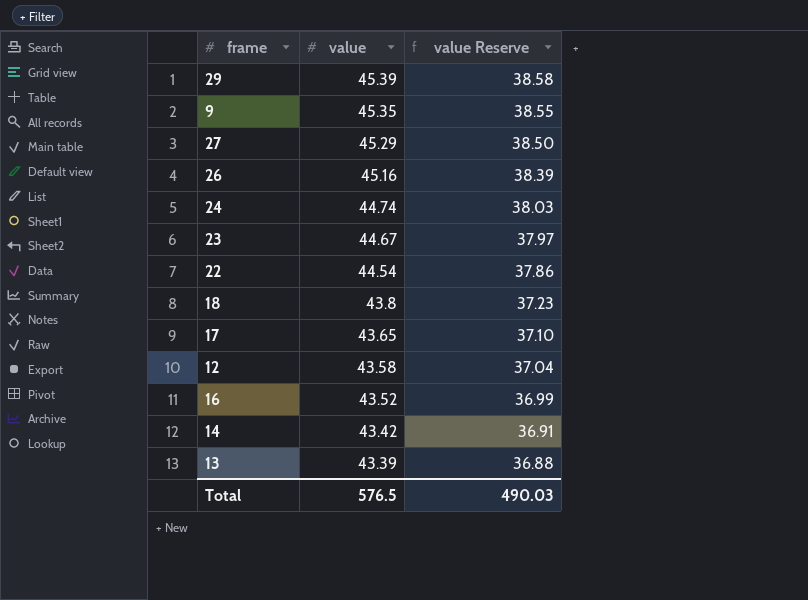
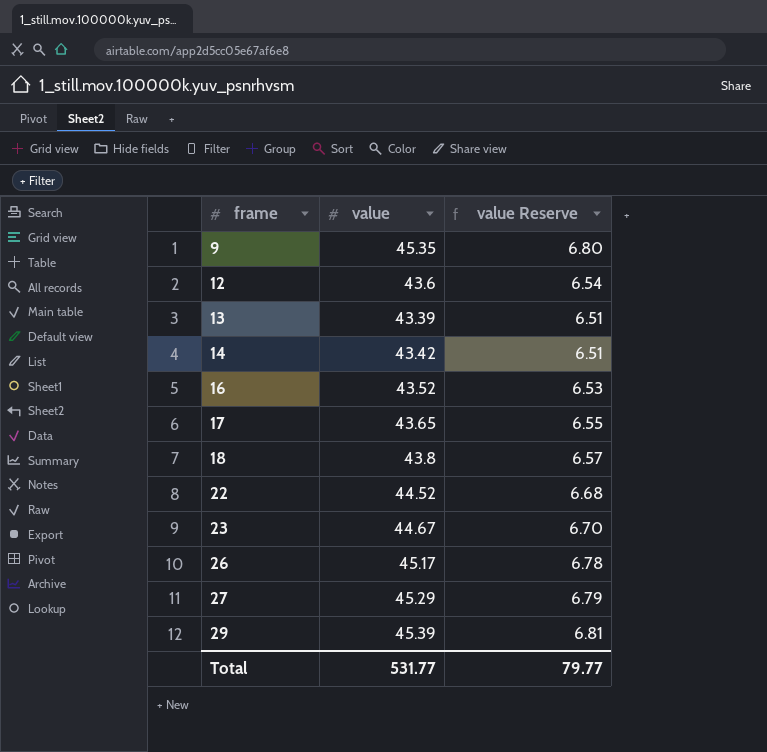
row order: value descending -> frame ascending
column value Reserve | formula: [value] * 0.85 -> [value] * 0.15
row 24: 44.74 | 38.03 -> none
12 | value: 43.58 -> 43.6
22 | value: 44.54 -> 44.52
26 | value: 45.16 -> 45.17
Total | value: 576.5 -> 531.77
Total | value Reserve: 490.03 -> 79.77

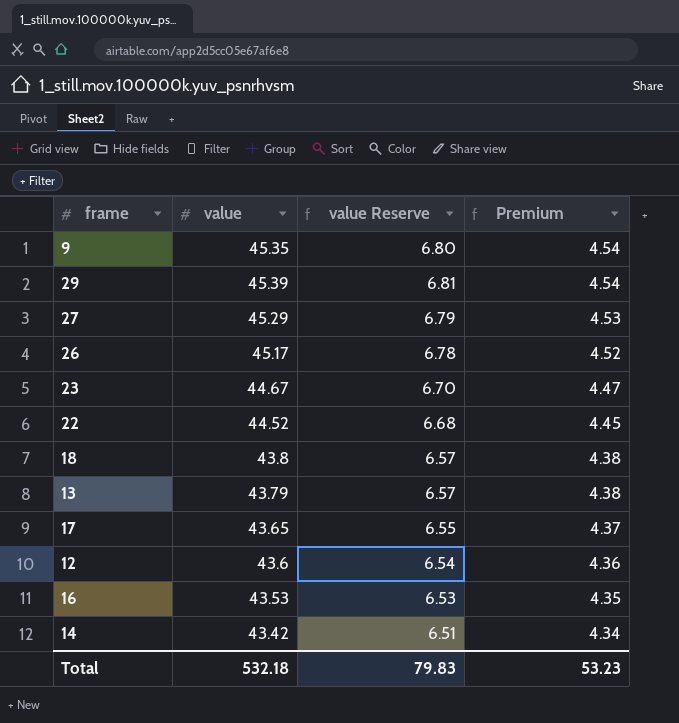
row order: frame ascending -> Premium descending
column Premium | formula: none -> [value] * 0.1
13 | value: 43.39 -> 43.79
13 | value Reserve: 6.51 -> 6.57
16 | value: 43.52 -> 43.53
Total | value: 531.77 -> 532.18
Total | value Reserve: 79.77 -> 79.83

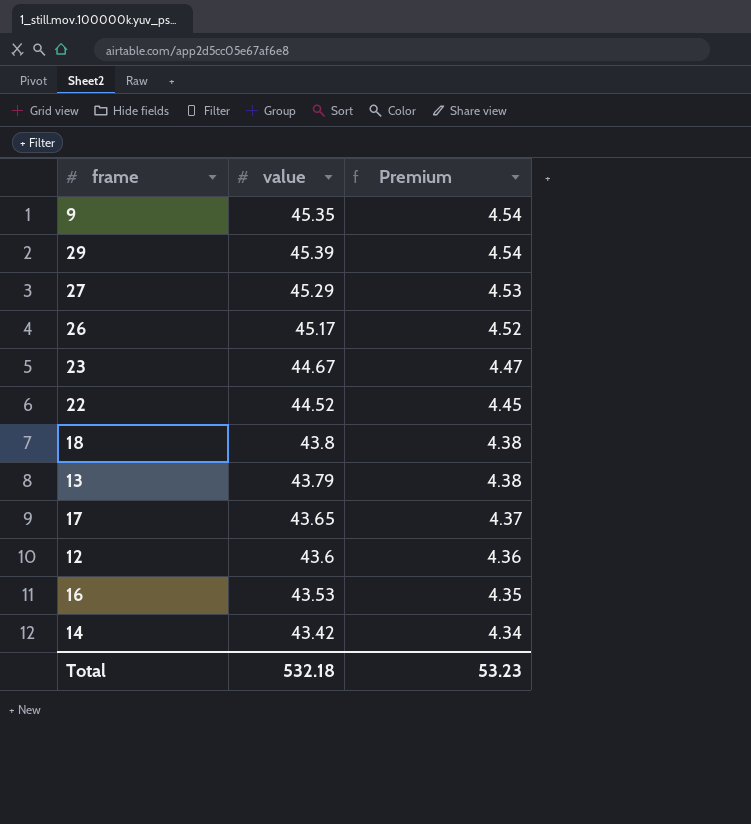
column value Reserve | formula: [value] * 0.15 -> none

